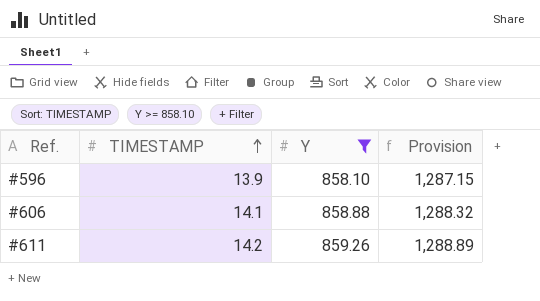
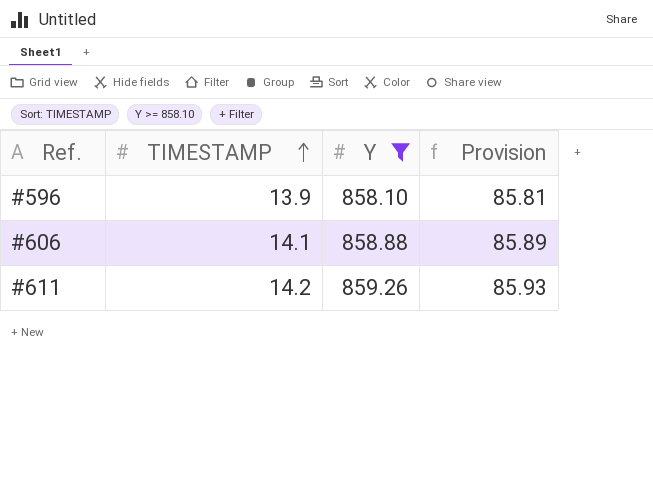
column Provision | formula: [Y] * 1.5 -> [Y] * 0.1

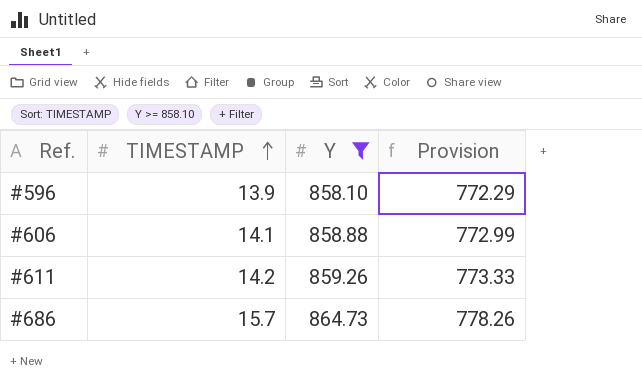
column Provision | formula: [Y] * 0.1 -> [Y] * 0.9
row #686: none -> 15.7 | 864.73 | 778.26

